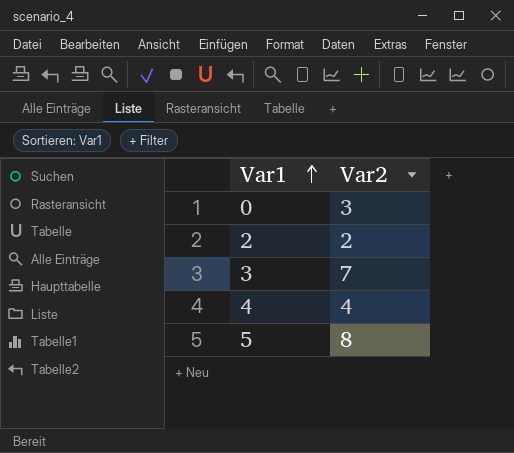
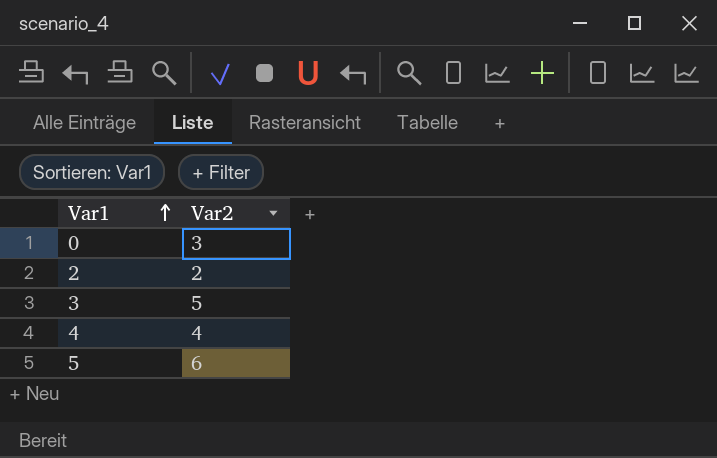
3 | Var2: 7 -> 5
5 | Var2: 8 -> 6

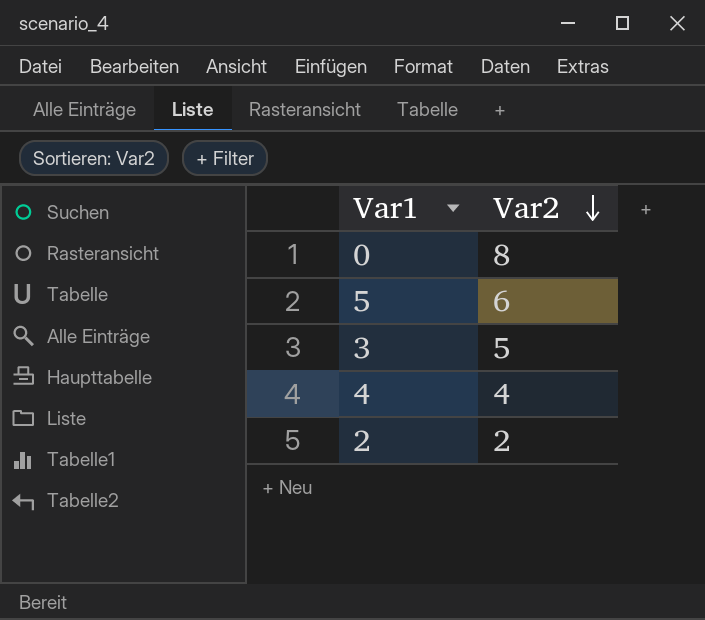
row order: Var1 ascending -> Var2 descending
0 | Var2: 3 -> 8

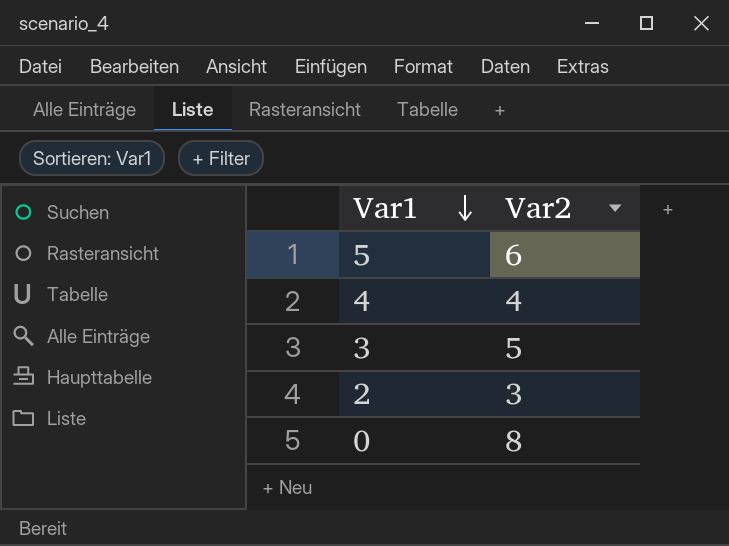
row order: Var2 descending -> Var1 descending
2 | Var2: 2 -> 3

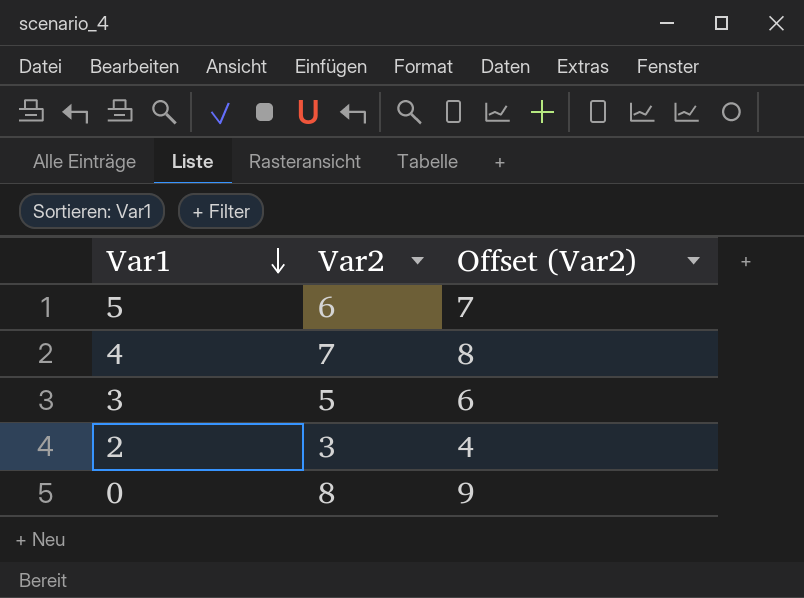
column Offset (Var2) | formula: none -> [Var2] + 1
4 | Var2: 4 -> 7

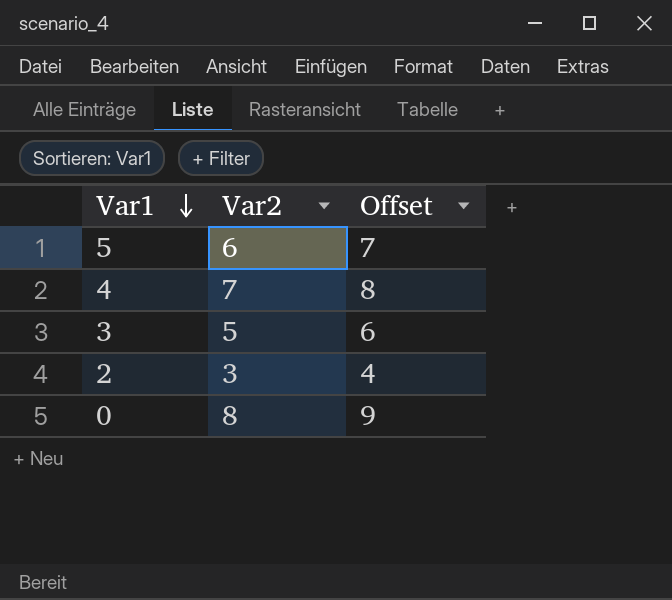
column name: Offset (Var2) -> Offset

